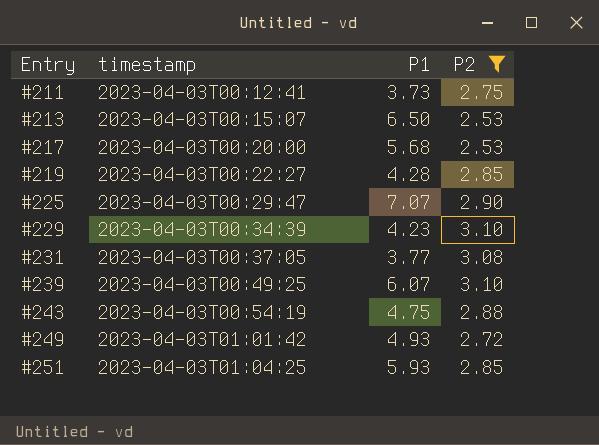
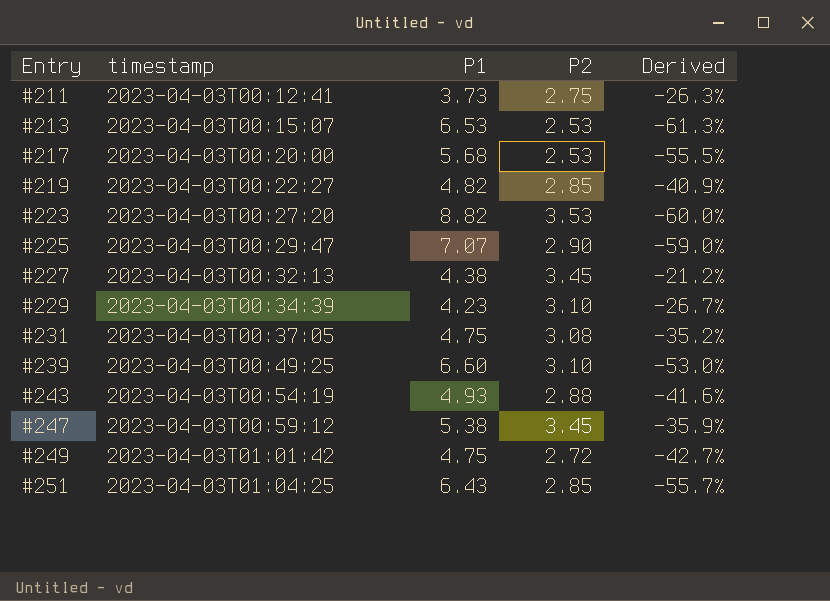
filter: P2 <= 3.10 -> none
column Derived | formula: none -> ([P2] - [P1]) / [P1]
#213 | P1: 6.50 -> 6.53
#219 | P1: 4.28 -> 4.82
#231 | P1: 3.77 -> 4.75
#239 | P1: 6.07 -> 6.60
#243 | P1: 4.75 -> 4.93
#249 | P1: 4.93 -> 4.75
#251 | P1: 5.93 -> 6.43

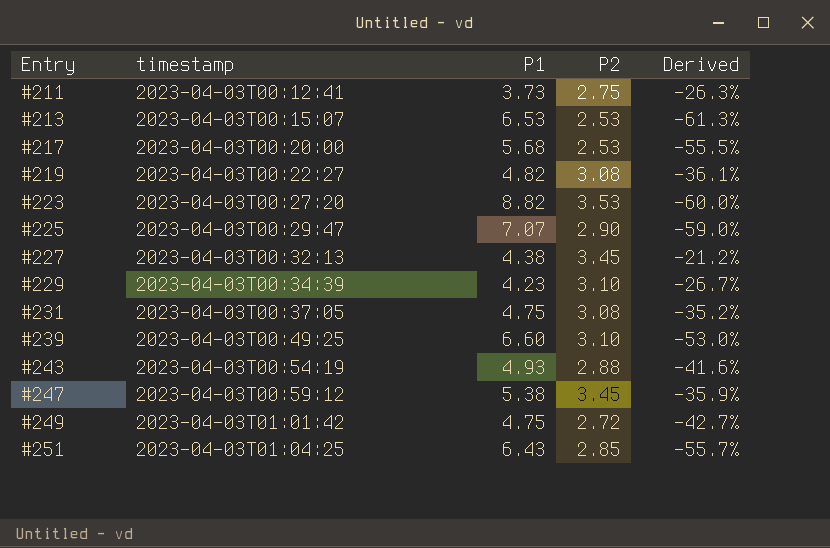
#219 | P2: 2.85 -> 3.08
#219 | Derived: -40.9% -> -36.1%

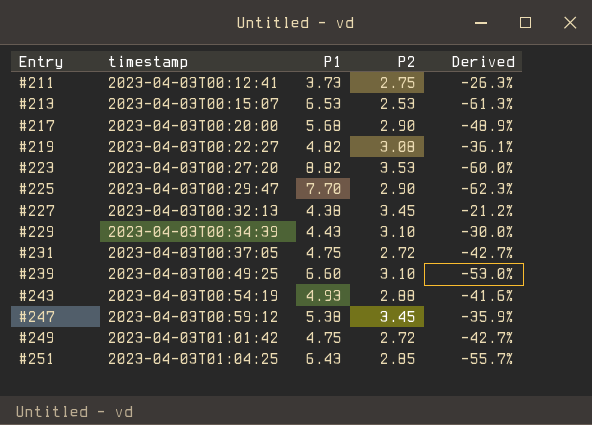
#217 | P2: 2.53 -> 2.90
#217 | Derived: -55.5% -> -48.9%
#225 | P1: 7.07 -> 7.70
#225 | Derived: -59.0% -> -62.3%
#229 | P1: 4.23 -> 4.43
#229 | Derived: -26.7% -> -30.0%
#231 | P2: 3.08 -> 2.72
#231 | Derived: -35.2% -> -42.7%

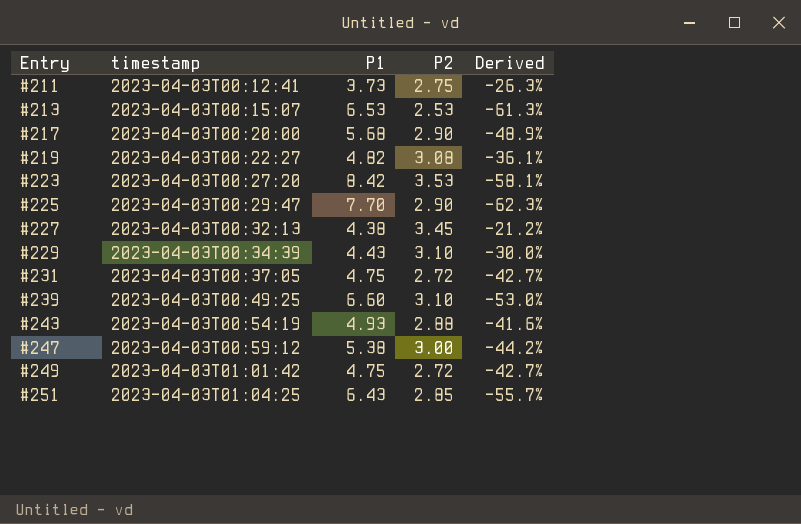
#223 | P1: 8.82 -> 8.42
#223 | Derived: -60.0% -> -58.1%
#247 | P2: 3.45 -> 3.00
#247 | Derived: -35.9% -> -44.2%

